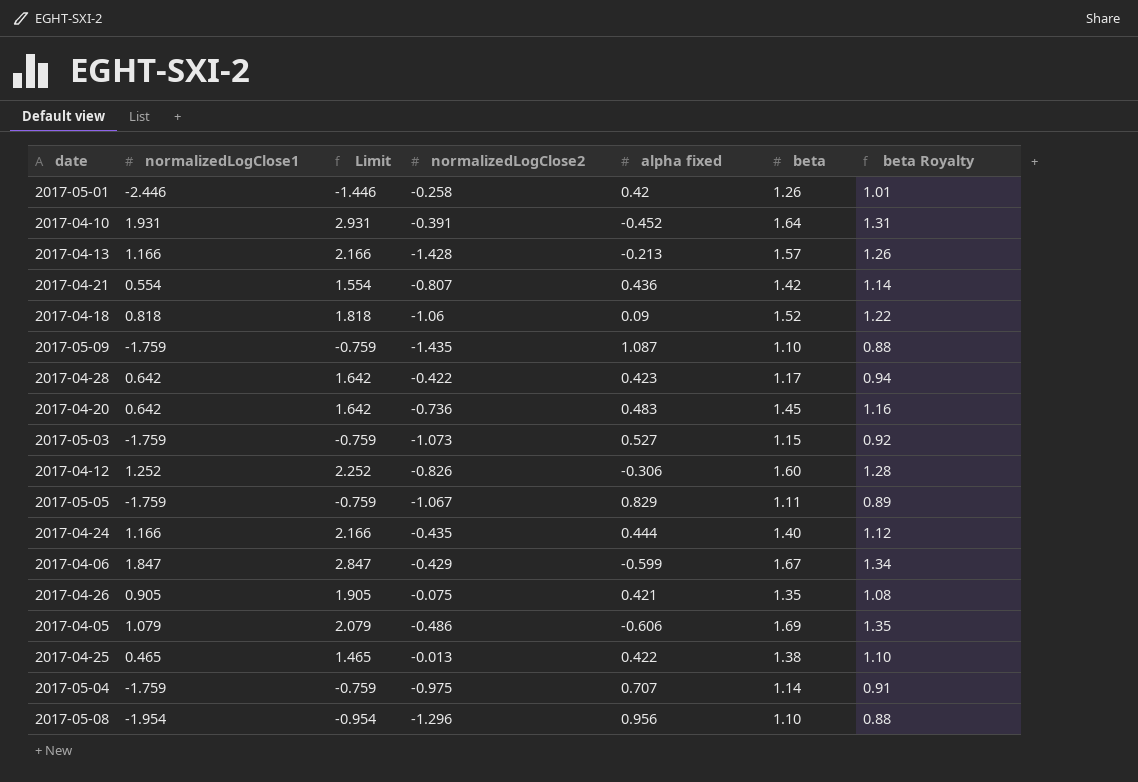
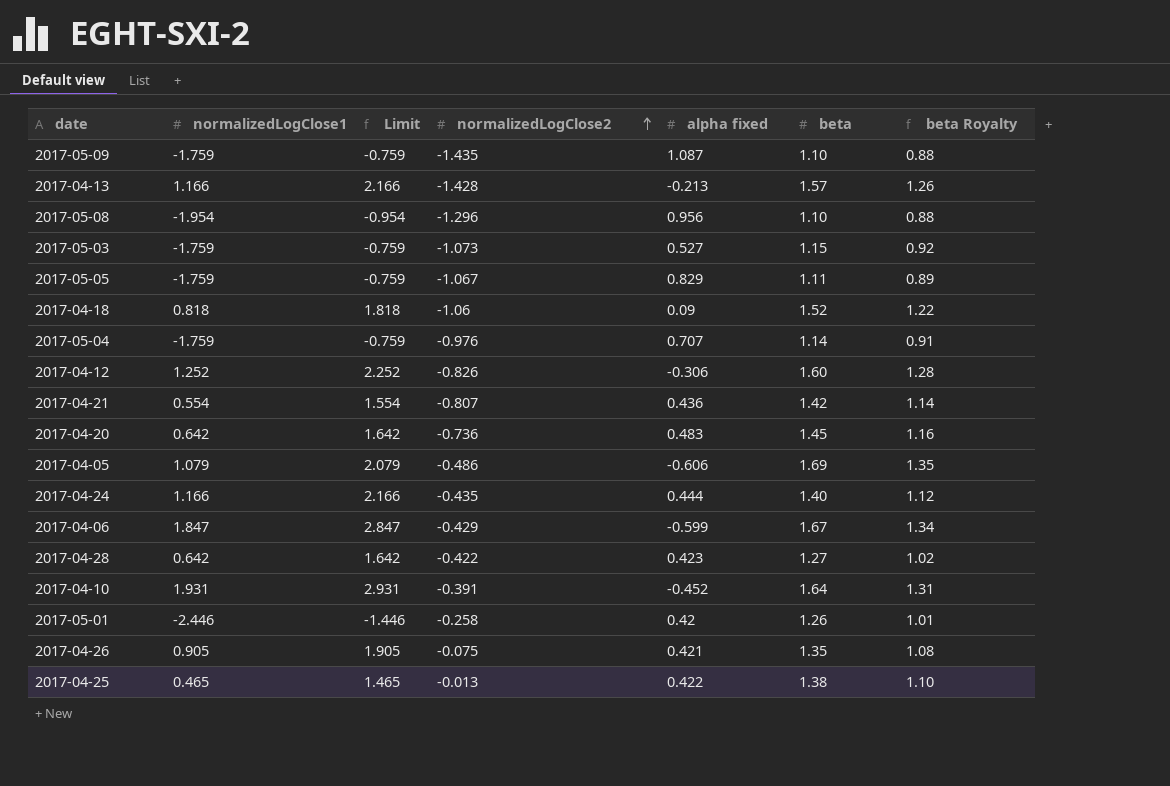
row order: none -> normalizedLogClose2 ascending
2017-05-04 | normalizedLogClose2: -0.975 -> -0.976
2017-04-28 | beta: 1.17 -> 1.27
2017-04-28 | beta Royalty: 0.94 -> 1.02

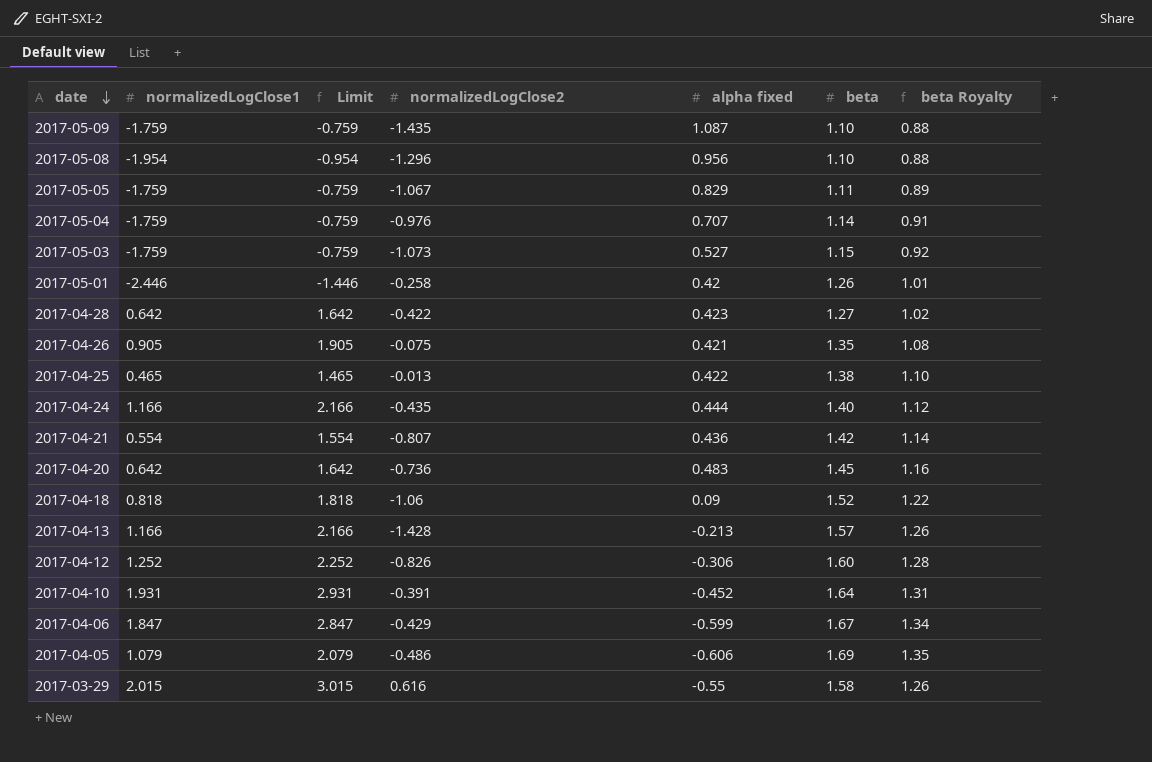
row order: normalizedLogClose2 ascending -> date descending
row 2017-03-29: none -> 2.015 | 3.015 | 0.616 | -0.55 | 1.58 | 1.26

